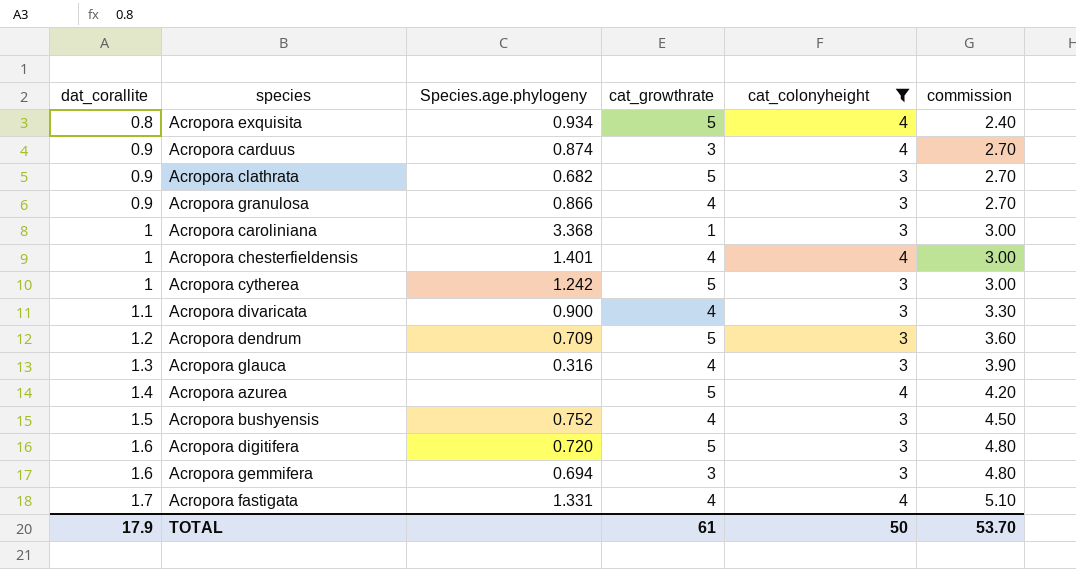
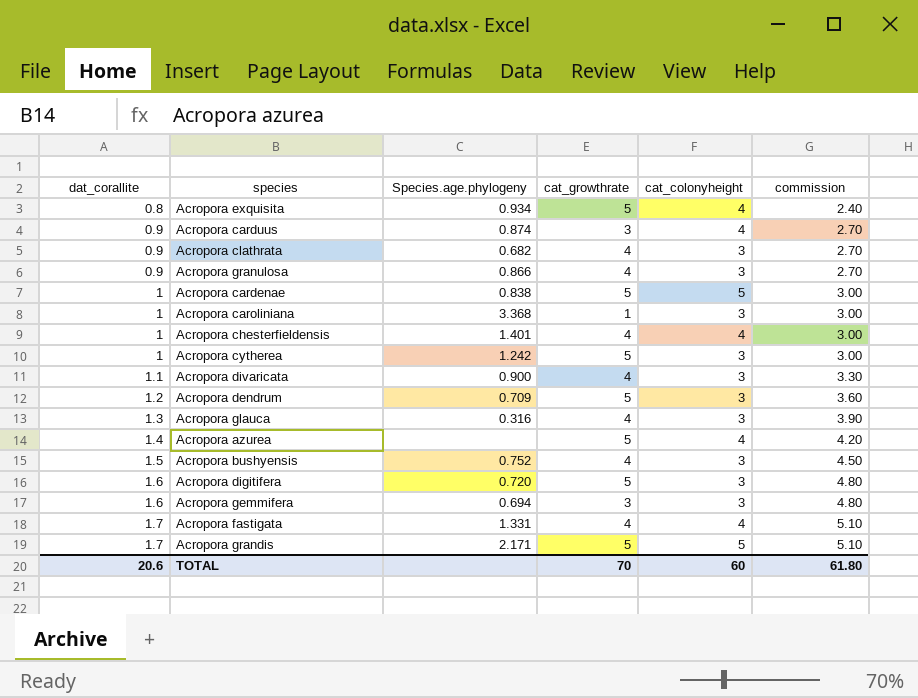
filter: cat_colonyheight != 5 -> none
Acropora clathrata | cat_growthrate: 5 -> 4
TOTAL | dat_corallite: 17.9 -> 20.6
TOTAL | cat_growthrate: 61 -> 70
TOTAL | cat_colonyheight: 50 -> 60
TOTAL | commission: 53.70 -> 61.80

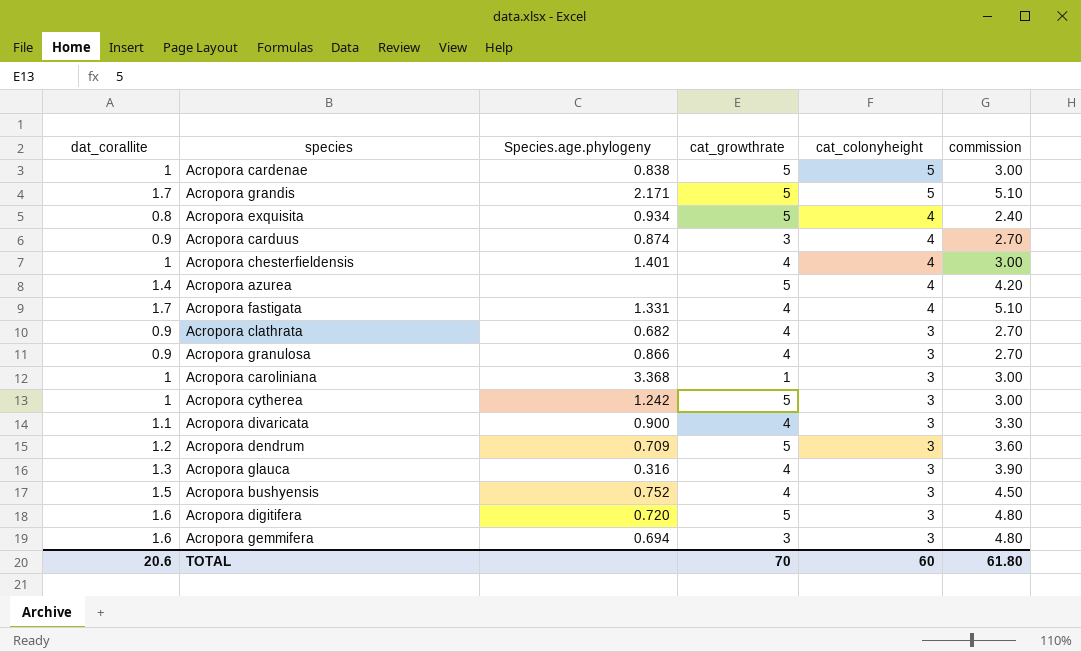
row order: dat_corallite ascending -> cat_colonyheight descending

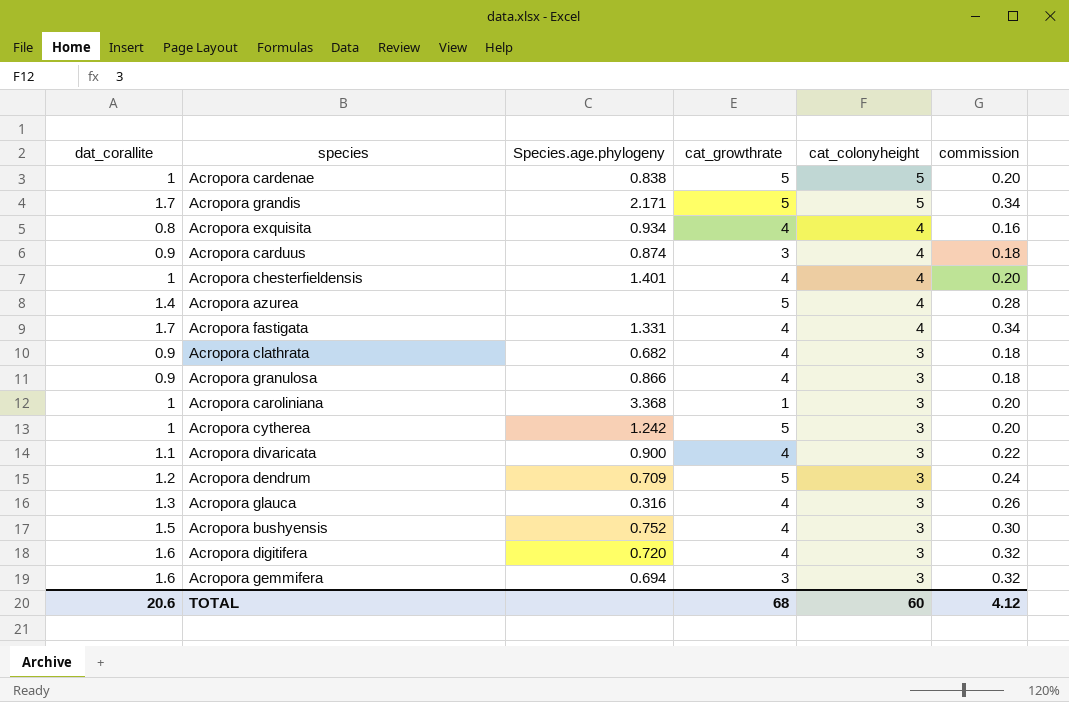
column commission | formula: [dat_corallite] * 3 -> [dat_corallite] * 0.2
Acropora exquisita | cat_growthrate: 5 -> 4
Acropora digitifera | cat_growthrate: 5 -> 4
TOTAL | cat_growthrate: 70 -> 68
TOTAL | commission: 61.80 -> 4.12

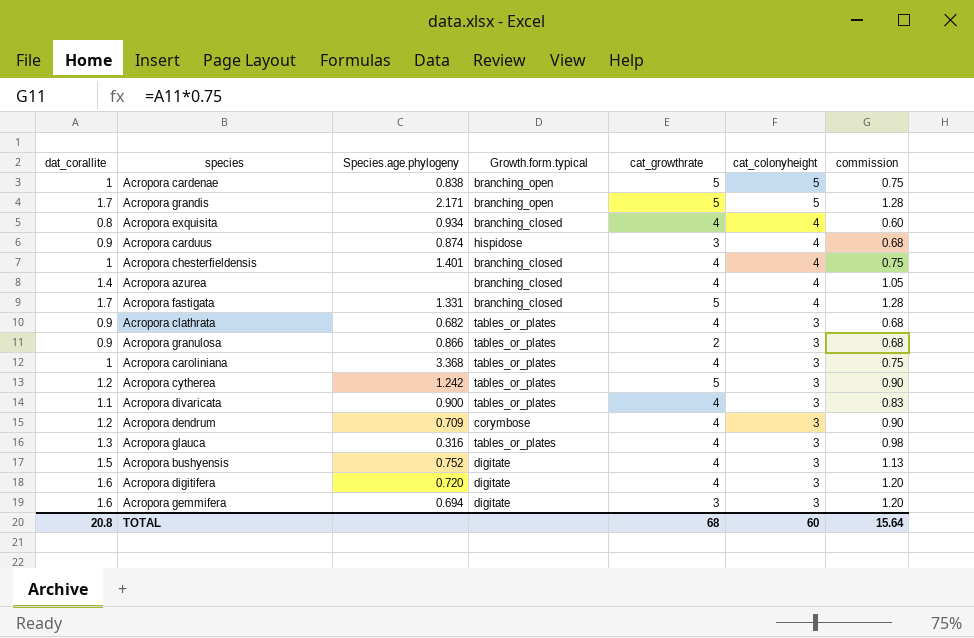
column Growth.form.typical | position: none -> 4
column commission | formula: [dat_corallite] * 0.2 -> [dat_corallite] * 0.75
Acropora azurea | cat_growthrate: 5 -> 4
Acropora fastigata | cat_growthrate: 4 -> 5
Acropora granulosa | cat_growthrate: 4 -> 2
Acropora caroliniana | cat_growthrate: 1 -> 4
Acropora cytherea | dat_corallite: 1 -> 1.2
Acropora dendrum | cat_growthrate: 5 -> 4
TOTAL | dat_corallite: 20.6 -> 20.8
TOTAL | commission: 4.12 -> 15.64

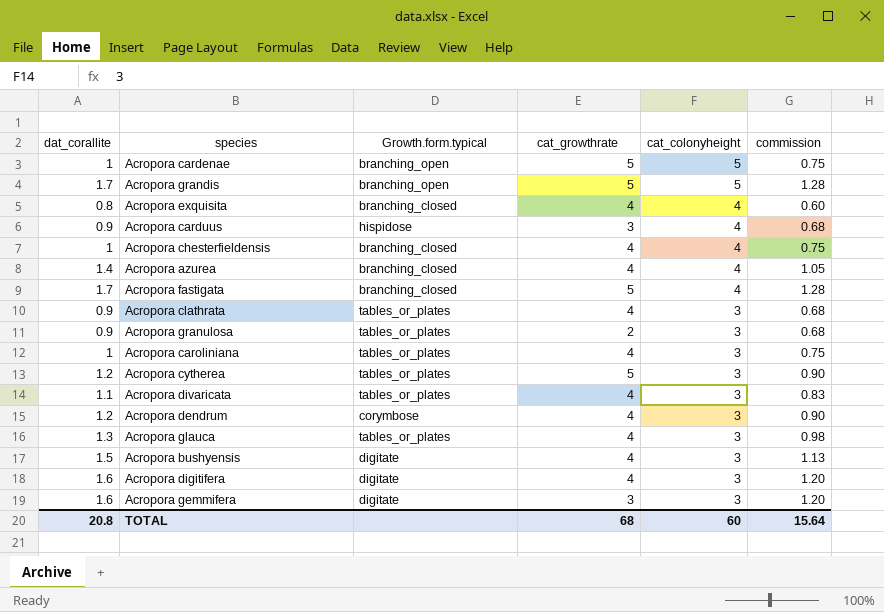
column Species.age.phylogeny | position: 3 -> none

